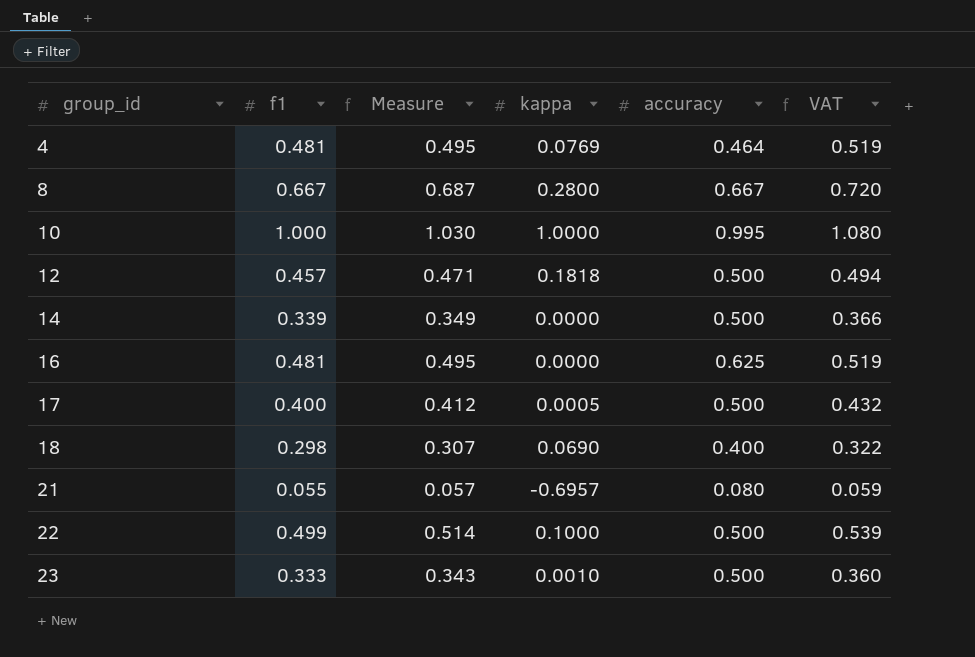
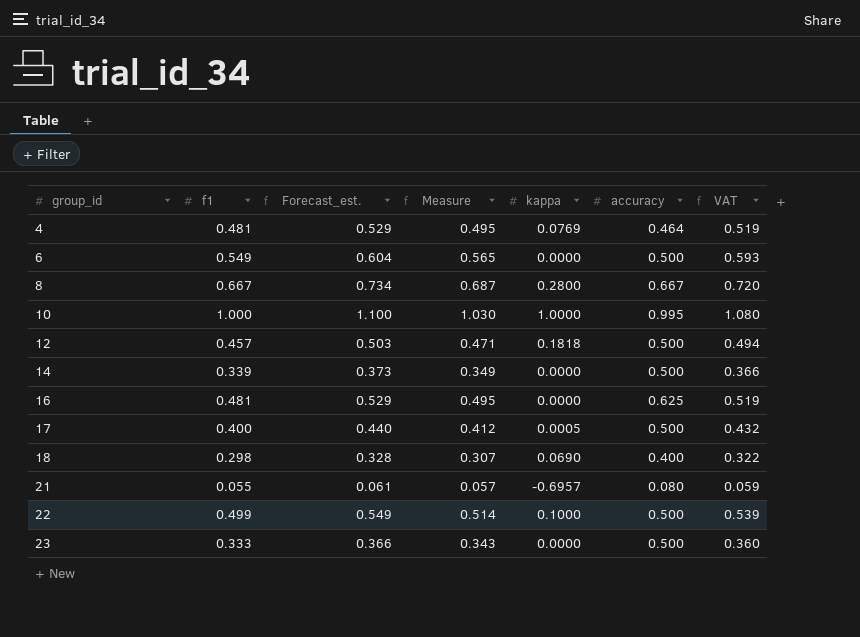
column Forecast_est. | formula: none -> [f1] * 1.1
row 6: none -> 0.549 | 0.604 | 0.565 | 0.0000 | 0.500 | 0.593
23 | kappa: 0.0010 -> 0.0000

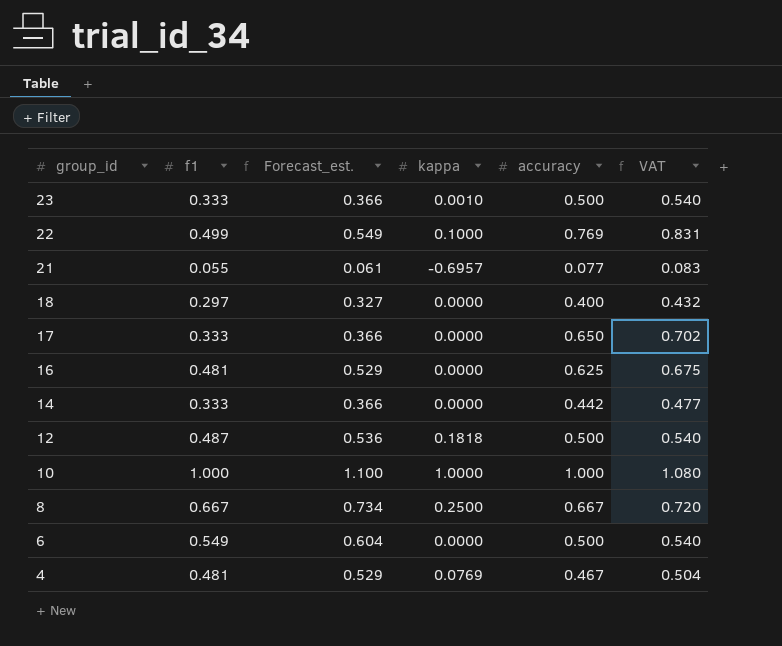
row order: group_id ascending -> group_id descending
column Measure | formula: [f1] * 1.03 -> none
column VAT | formula: [f1] * 1.08 -> [accuracy] * 1.08
23 | kappa: 0.0000 -> 0.0010
22 | accuracy: 0.500 -> 0.769
21 | accuracy: 0.080 -> 0.077
18 | f1: 0.298 -> 0.297
18 | Forecast_est.: 0.328 -> 0.327
18 | kappa: 0.0690 -> 0.0000
17 | f1: 0.400 -> 0.333
17 | Forecast_est.: 0.440 -> 0.366
17 | kappa: 0.0005 -> 0.0000
17 | accuracy: 0.500 -> 0.650
14 | f1: 0.339 -> 0.333
14 | Forecast_est.: 0.373 -> 0.366
14 | accuracy: 0.500 -> 0.442
12 | f1: 0.457 -> 0.487
12 | Forecast_est.: 0.503 -> 0.536
10 | accuracy: 0.995 -> 1.000
8 | kappa: 0.2800 -> 0.2500
4 | accuracy: 0.464 -> 0.467

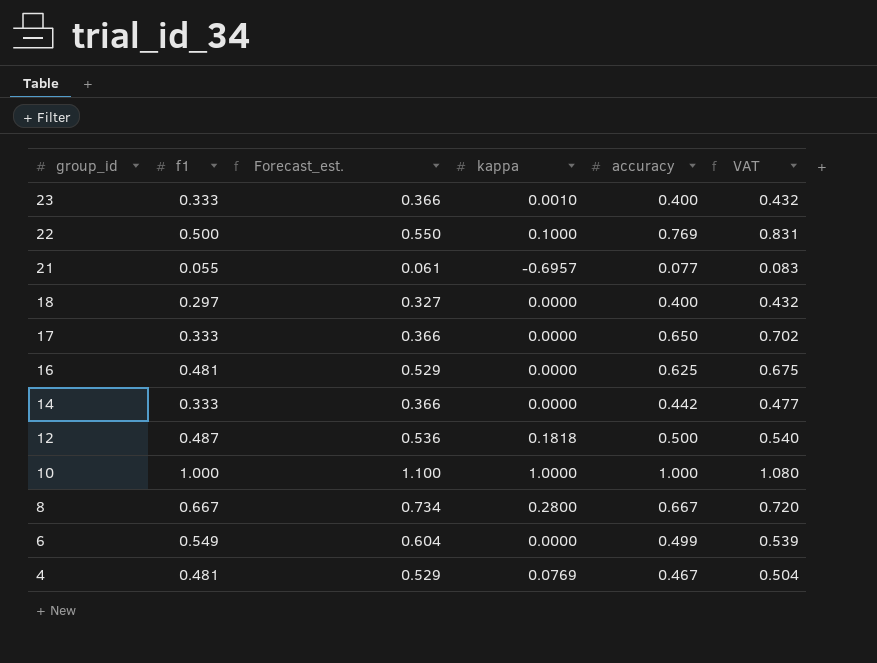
23 | accuracy: 0.500 -> 0.400
23 | VAT: 0.540 -> 0.432
22 | f1: 0.499 -> 0.500
22 | Forecast_est.: 0.549 -> 0.550
8 | kappa: 0.2500 -> 0.2800
6 | accuracy: 0.500 -> 0.499
6 | VAT: 0.540 -> 0.539

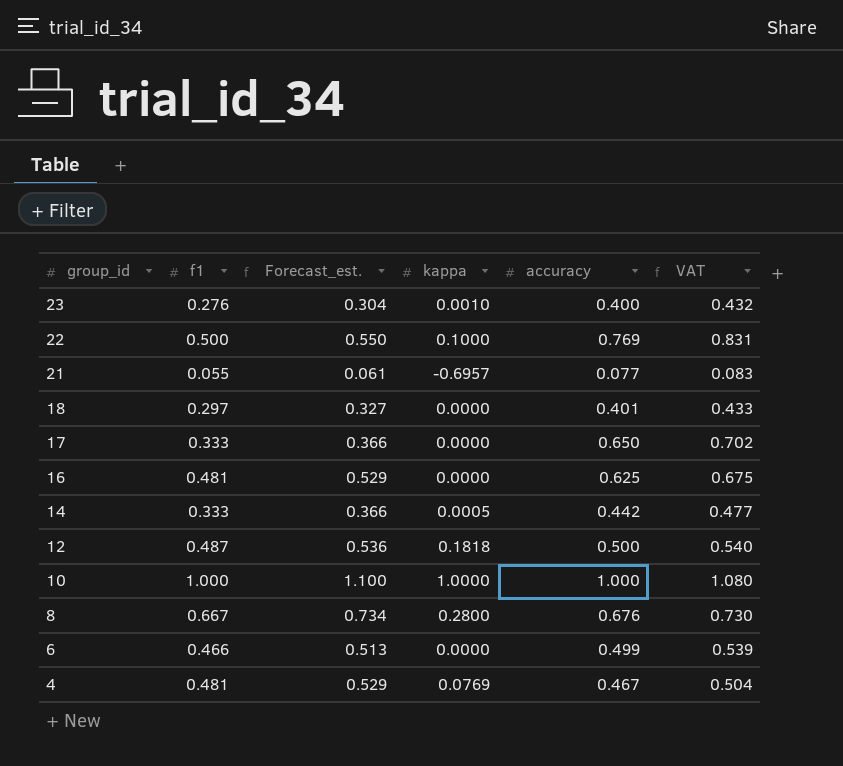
23 | f1: 0.333 -> 0.276
23 | Forecast_est.: 0.366 -> 0.304
18 | accuracy: 0.400 -> 0.401
18 | VAT: 0.432 -> 0.433
14 | kappa: 0.0000 -> 0.0005
8 | accuracy: 0.667 -> 0.676
8 | VAT: 0.720 -> 0.730
6 | f1: 0.549 -> 0.466
6 | Forecast_est.: 0.604 -> 0.513

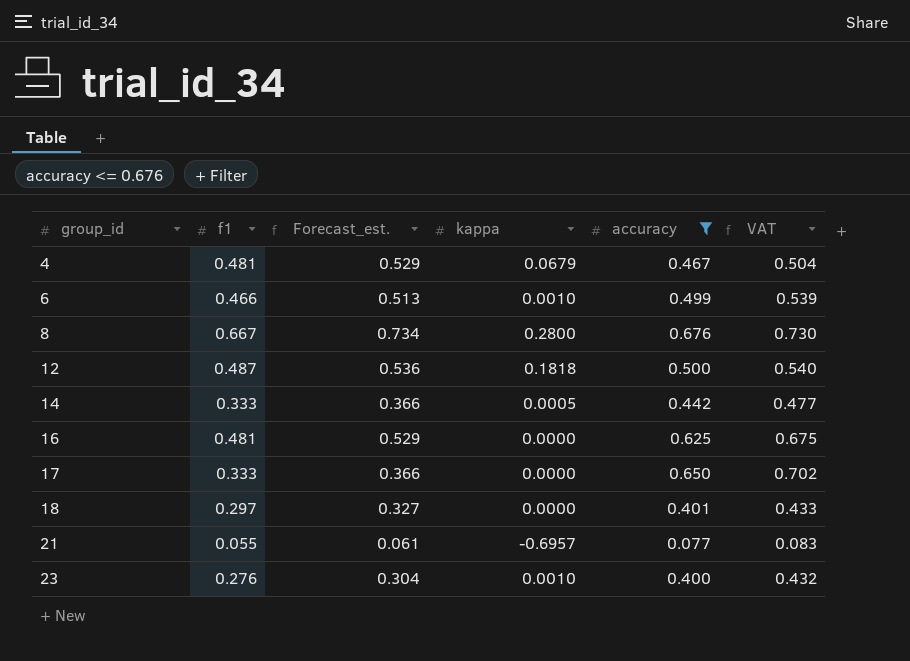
filter: none -> accuracy <= 0.676
row order: group_id descending -> group_id ascending
4 | kappa: 0.0769 -> 0.0679
6 | kappa: 0.0000 -> 0.0010

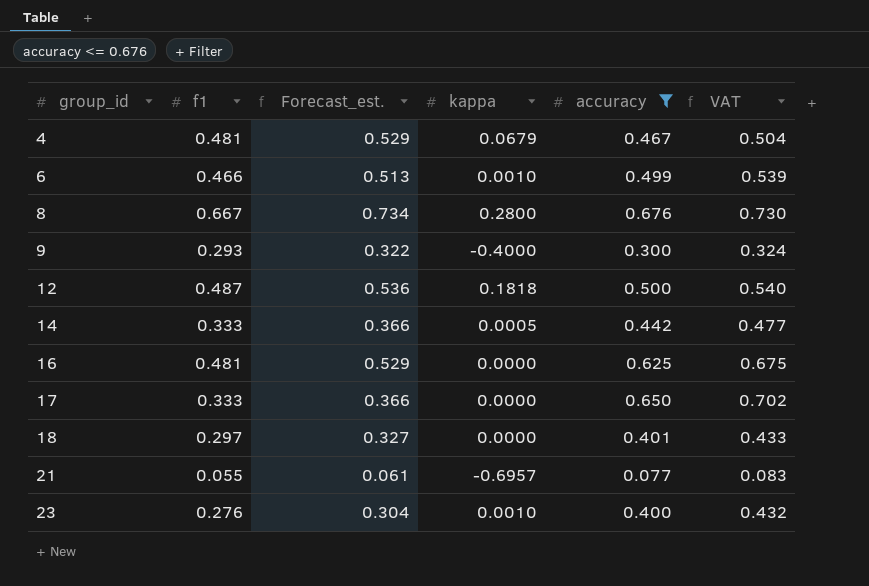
row 9: none -> 0.293 | 0.322 | -0.4000 | 0.300 | 0.324

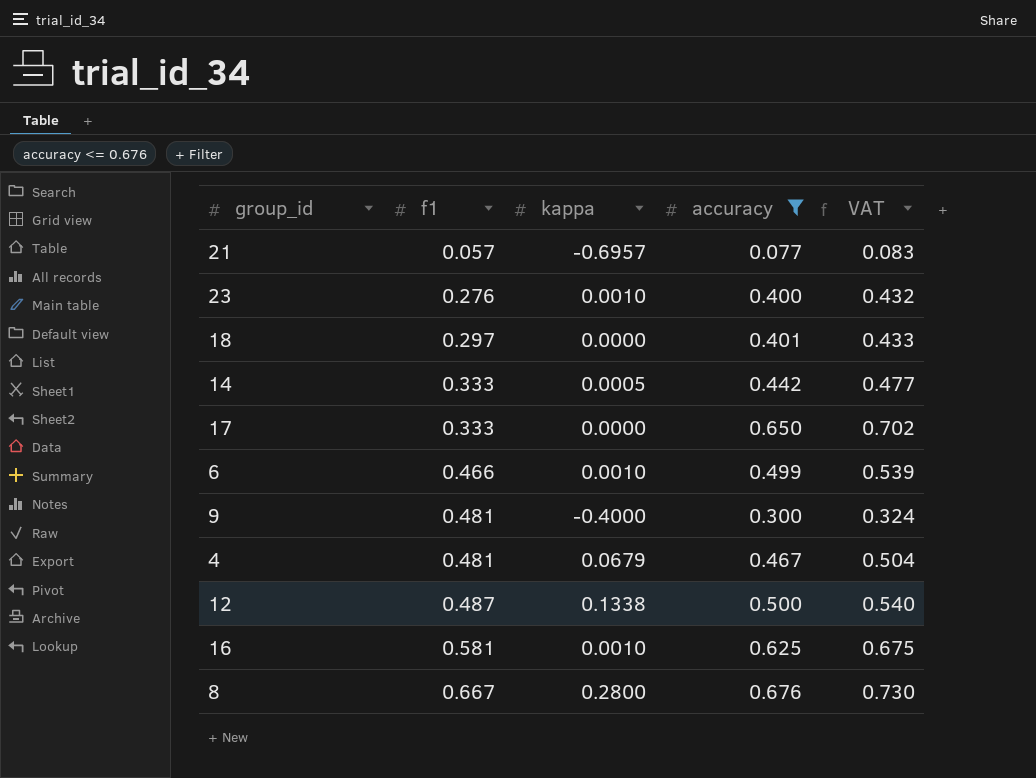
row order: group_id ascending -> f1 ascending
column Forecast_est. | formula: [f1] * 1.1 -> none
21 | f1: 0.055 -> 0.057
9 | f1: 0.293 -> 0.481
12 | kappa: 0.1818 -> 0.1338
16 | f1: 0.481 -> 0.581
16 | kappa: 0.0000 -> 0.0010

